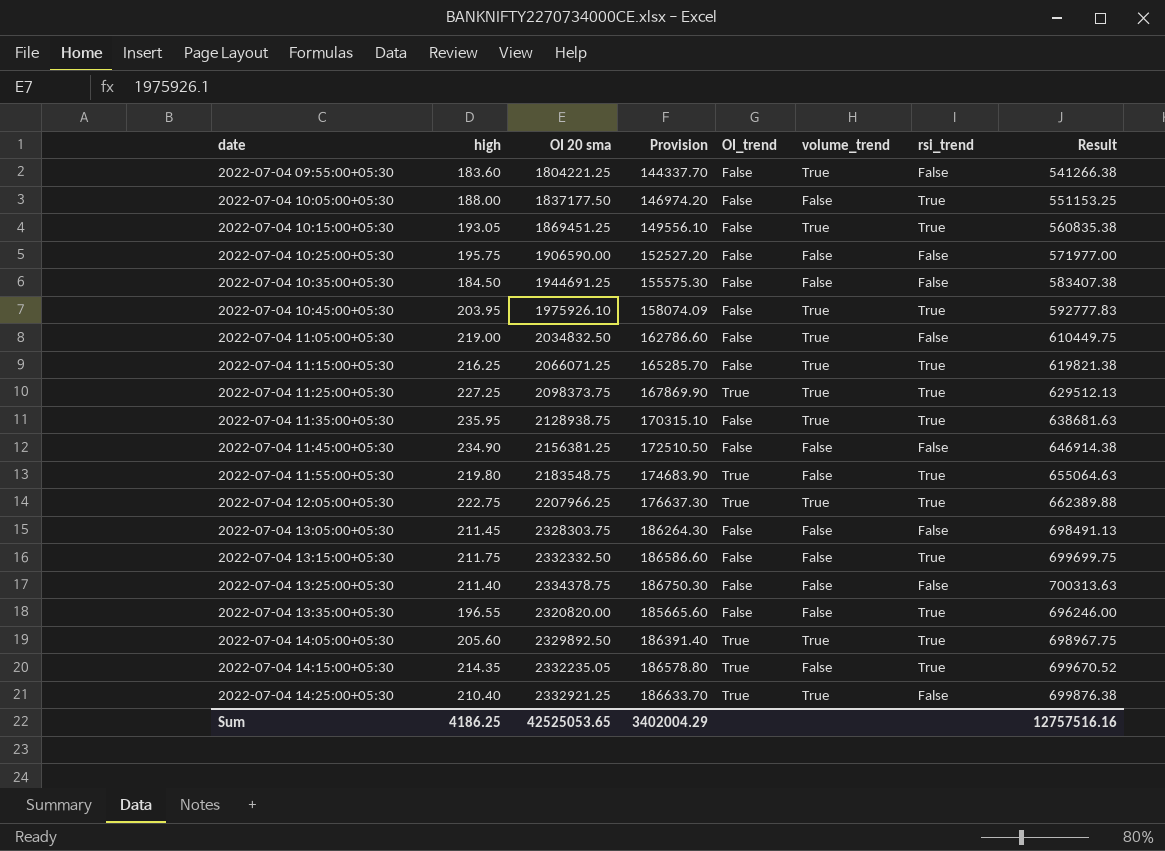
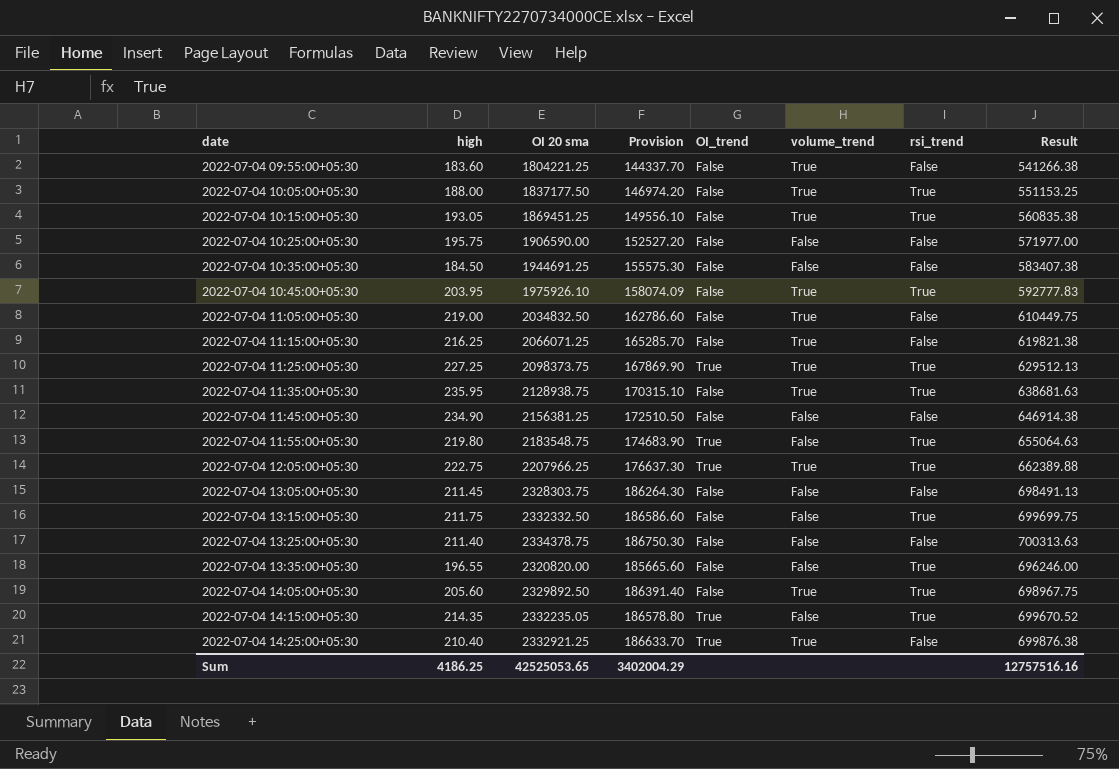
2022-07-04 10:05:00+05:30 | volume_trend: False -> True
2022-07-04 11:15:00+05:30 | rsi_trend: True -> False
2022-07-04 14:05:00+05:30 | OI_trend: True -> False

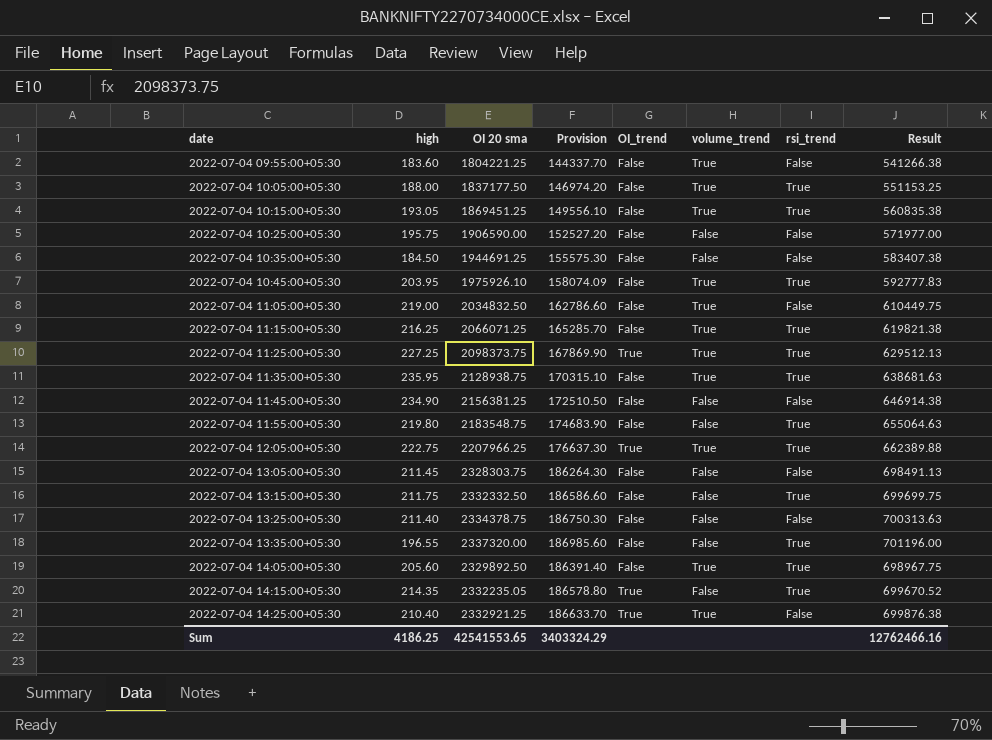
2022-07-04 11:15:00+05:30 | rsi_trend: False -> True
2022-07-04 11:55:00+05:30 | OI_trend: True -> False
2022-07-04 13:35:00+05:30 | OI 20 sma: 2320820.00 -> 2337320.00
2022-07-04 13:35:00+05:30 | Provision: 185665.60 -> 186985.60
2022-07-04 13:35:00+05:30 | Result: 696246.00 -> 701196.00
Sum | OI 20 sma: 42525053.65 -> 42541553.65
Sum | Provision: 3402004.29 -> 3403324.29
Sum | Result: 12757516.16 -> 12762466.16

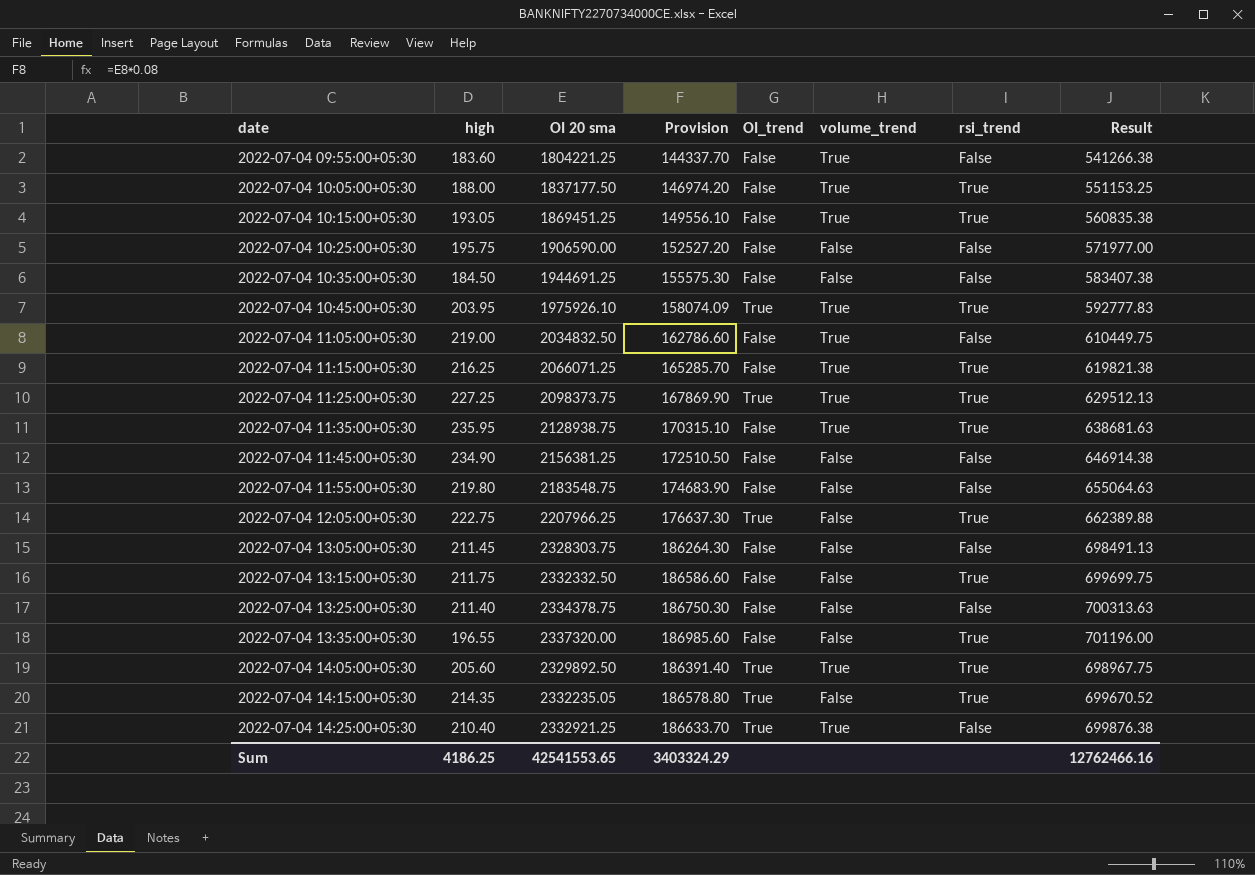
2022-07-04 10:45:00+05:30 | OI_trend: False -> True
2022-07-04 11:55:00+05:30 | rsi_trend: True -> False
2022-07-04 12:05:00+05:30 | volume_trend: True -> False
2022-07-04 14:05:00+05:30 | OI_trend: False -> True

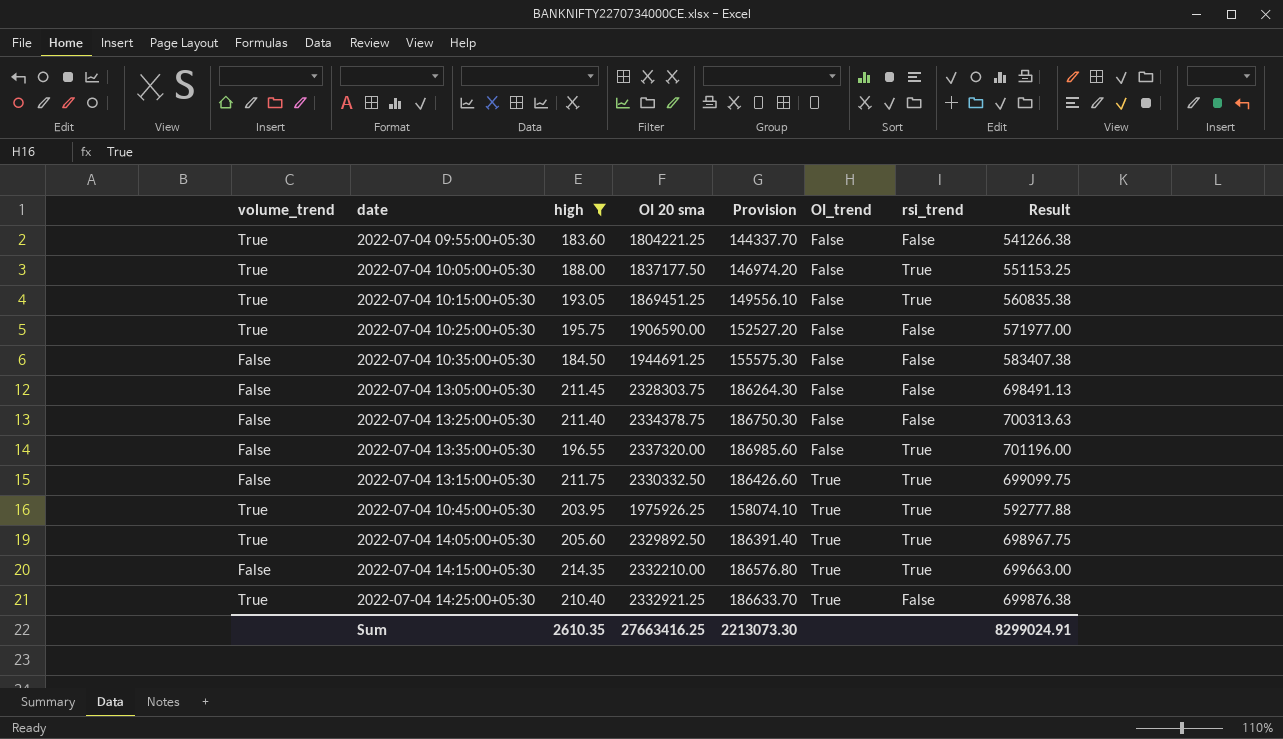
filter: none -> high <= 214.35
row order: date ascending -> OI_trend ascending
column volume_trend | position: 6 -> 1
2022-07-04 10:25:00+05:30 | volume_trend: False -> True
2022-07-04 13:15:00+05:30 | OI 20 sma: 2332332.50 -> 2330332.50
2022-07-04 13:15:00+05:30 | Provision: 186586.60 -> 186426.60
2022-07-04 13:15:00+05:30 | OI_trend: False -> True
2022-07-04 13:15:00+05:30 | Result: 699699.75 -> 699099.75
2022-07-04 10:45:00+05:30 | OI 20 sma: 1975926.10 -> 1975926.25
2022-07-04 10:45:00+05:30 | Provision: 158074.09 -> 158074.10
2022-07-04 10:45:00+05:30 | Result: 592777.83 -> 592777.88
2022-07-04 14:15:00+05:30 | OI 20 sma: 2332235.05 -> 2332210.00
2022-07-04 14:15:00+05:30 | Provision: 186578.80 -> 186576.80
2022-07-04 14:15:00+05:30 | Result: 699670.52 -> 699663.00
Sum | high: 4186.25 -> 2610.35
Sum | OI 20 sma: 42541553.65 -> 27663416.25
Sum | Provision: 3403324.29 -> 2213073.30
Sum | Result: 12762466.16 -> 8299024.91

